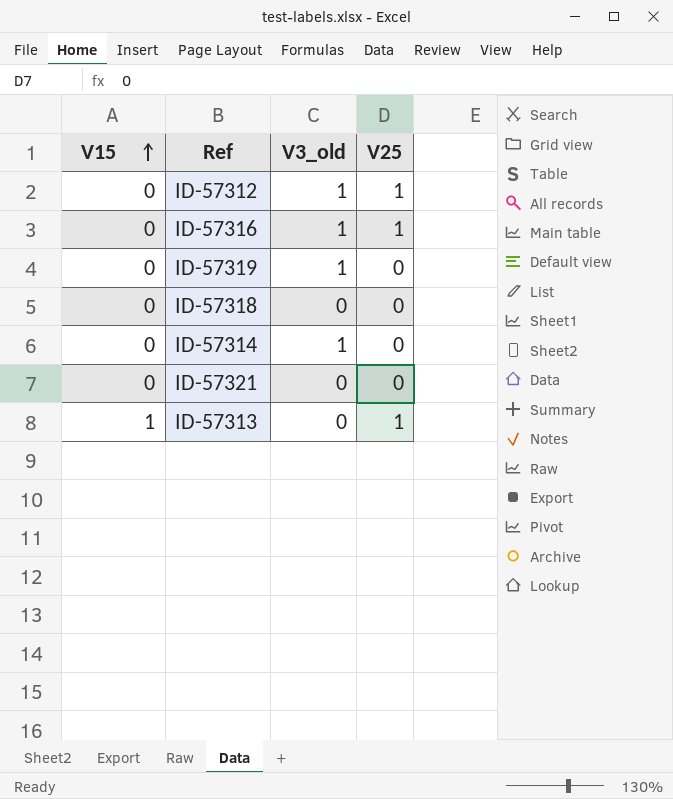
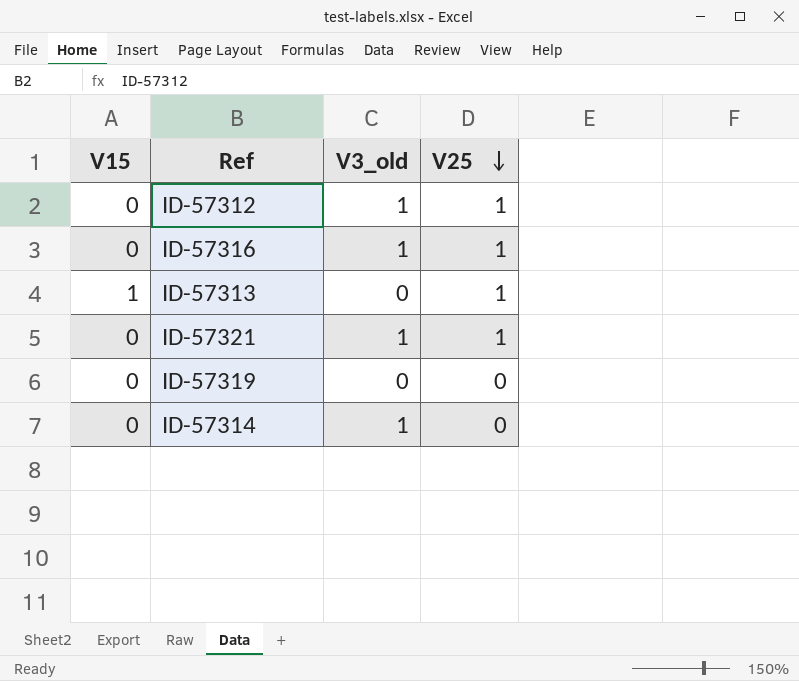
row order: V15 ascending -> V25 descending
row ID-57318: 0 | 0 | 0 -> none
ID-57321 | V3_old: 0 -> 1
ID-57321 | V25: 0 -> 1
ID-57319 | V3_old: 1 -> 0

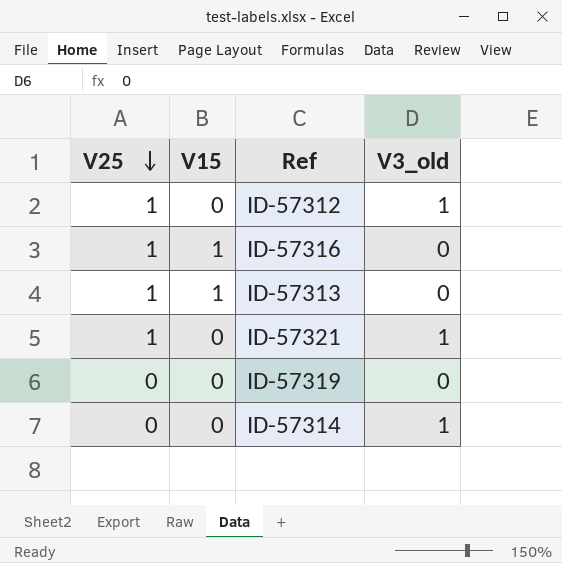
column V25 | position: 4 -> 1
ID-57316 | V15: 0 -> 1
ID-57316 | V3_old: 1 -> 0

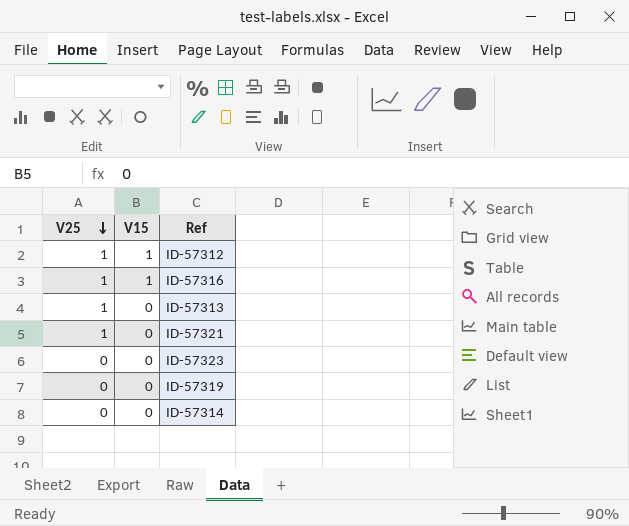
column V3_old | position: 4 -> none
ID-57312 | V15: 0 -> 1
ID-57313 | V15: 1 -> 0
row ID-57323: none -> 0 | 0

